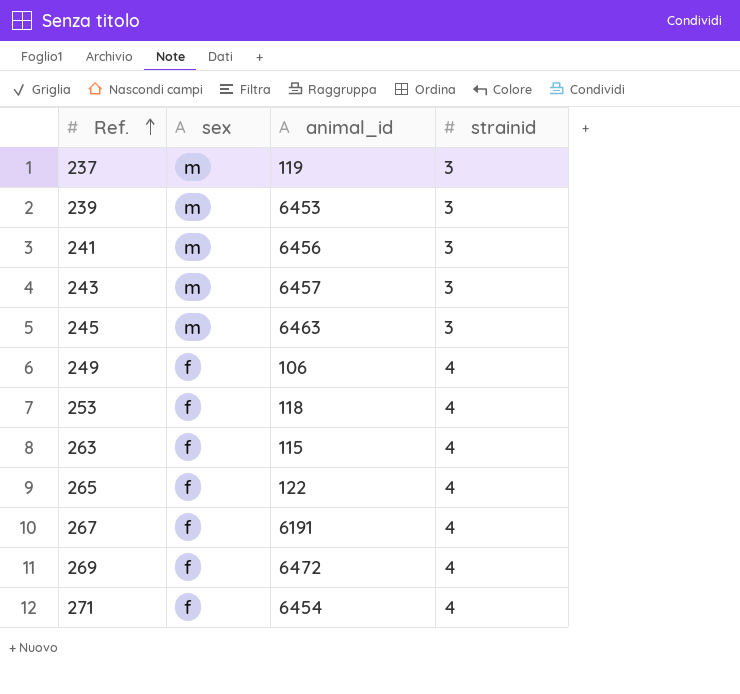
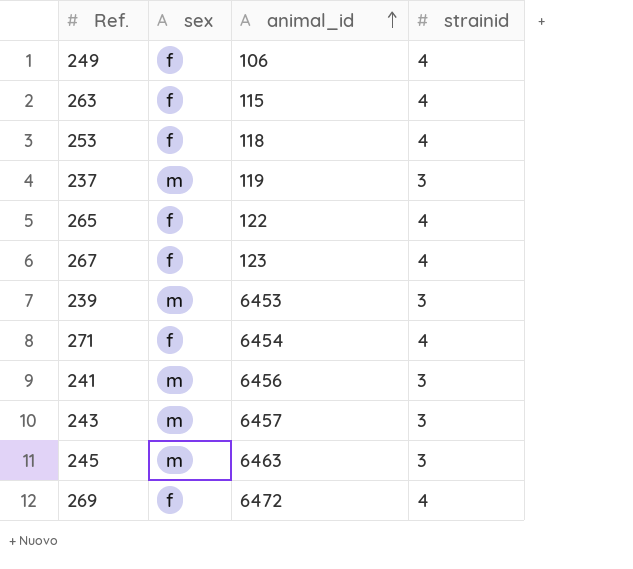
row order: Ref. ascending -> animal_id ascending
267 | animal_id: 6191 -> 123

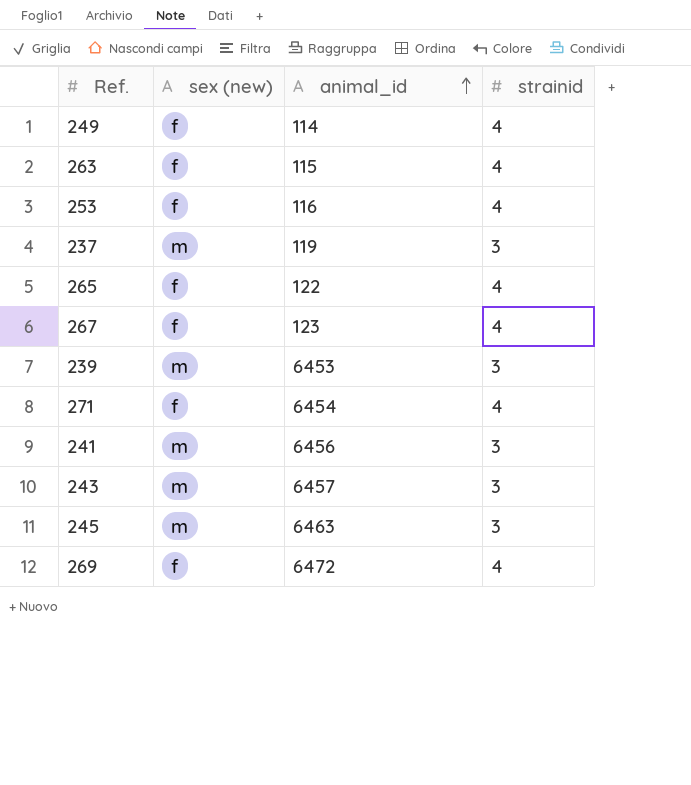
column name: sex -> sex (new)
249 | animal_id: 106 -> 114
253 | animal_id: 118 -> 116

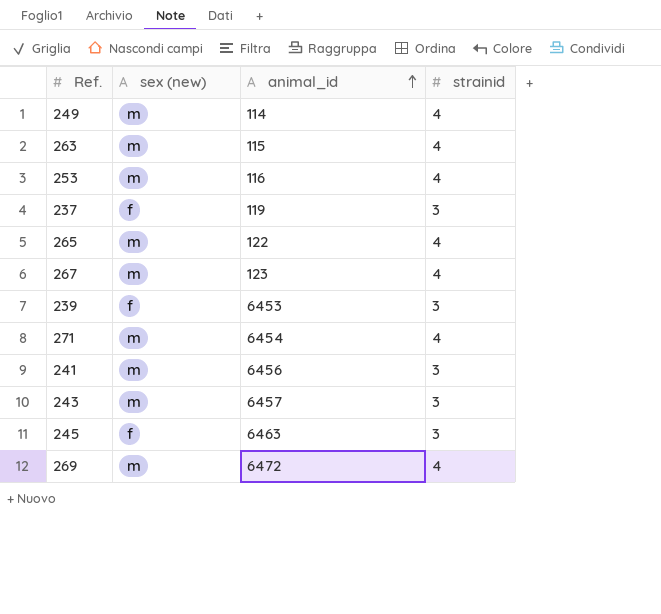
249 | sex (new): f -> m
263 | sex (new): f -> m
253 | sex (new): f -> m
237 | sex (new): m -> f
265 | sex (new): f -> m
267 | sex (new): f -> m
239 | sex (new): m -> f
271 | sex (new): f -> m
245 | sex (new): m -> f
269 | sex (new): f -> m

